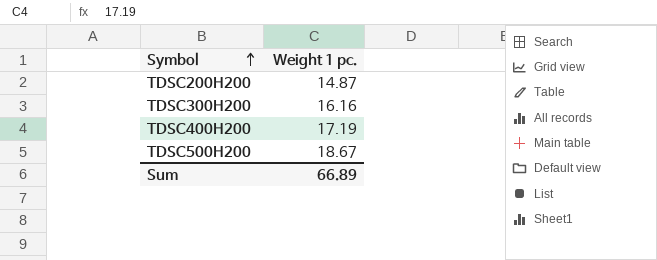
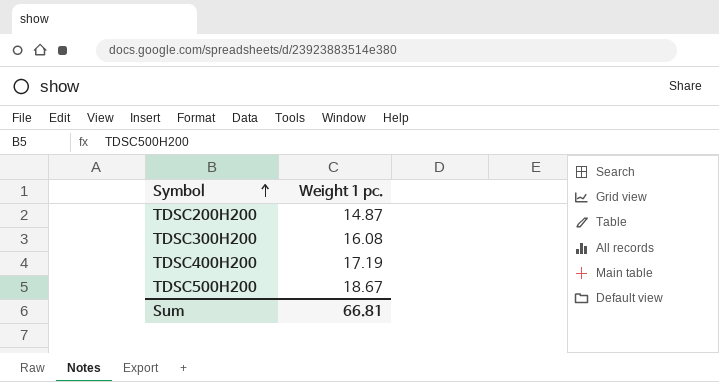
TDSC300H200 | Weight 1 pc.: 16.16 -> 16.08
Sum | Weight 1 pc.: 66.89 -> 66.81

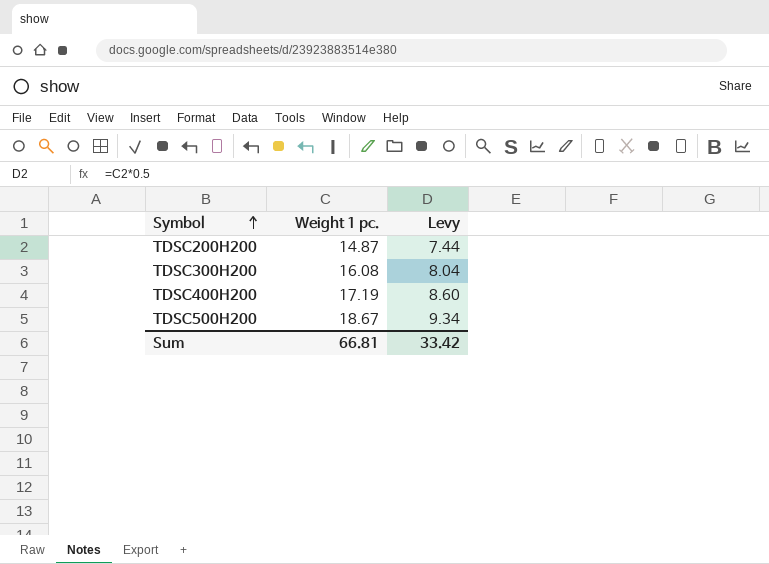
column Levy | formula: none -> [Weight 1 pc.] * 0.5

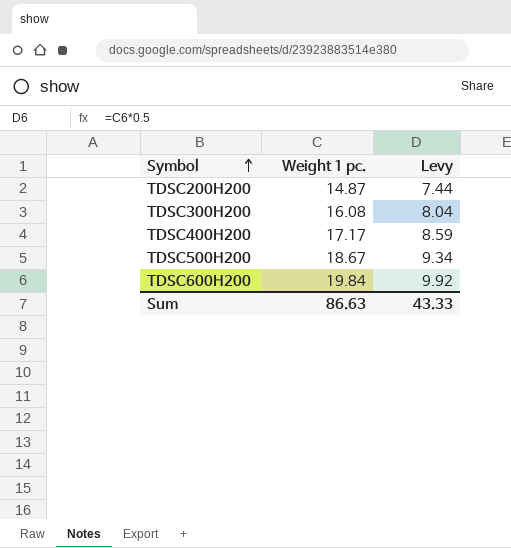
TDSC400H200 | Weight 1 pc.: 17.19 -> 17.17
TDSC400H200 | Levy: 8.60 -> 8.59
row TDSC600H200: none -> 19.84 | 9.92
Sum | Weight 1 pc.: 66.81 -> 86.63
Sum | Levy: 33.42 -> 43.33

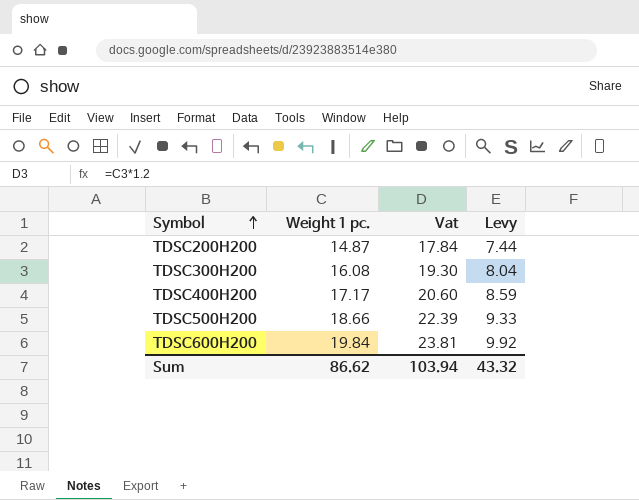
column Vat | formula: none -> [Weight 1 pc.] * 1.2
TDSC500H200 | Weight 1 pc.: 18.67 -> 18.66
TDSC500H200 | Levy: 9.34 -> 9.33
Sum | Weight 1 pc.: 86.63 -> 86.62
Sum | Levy: 43.33 -> 43.32

